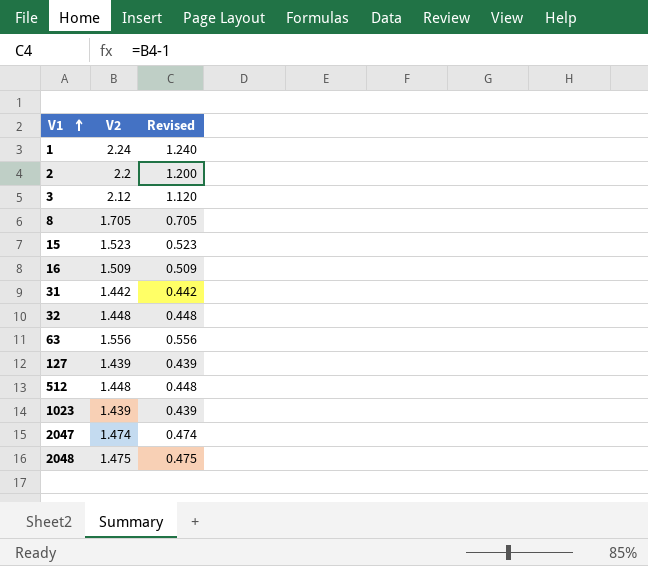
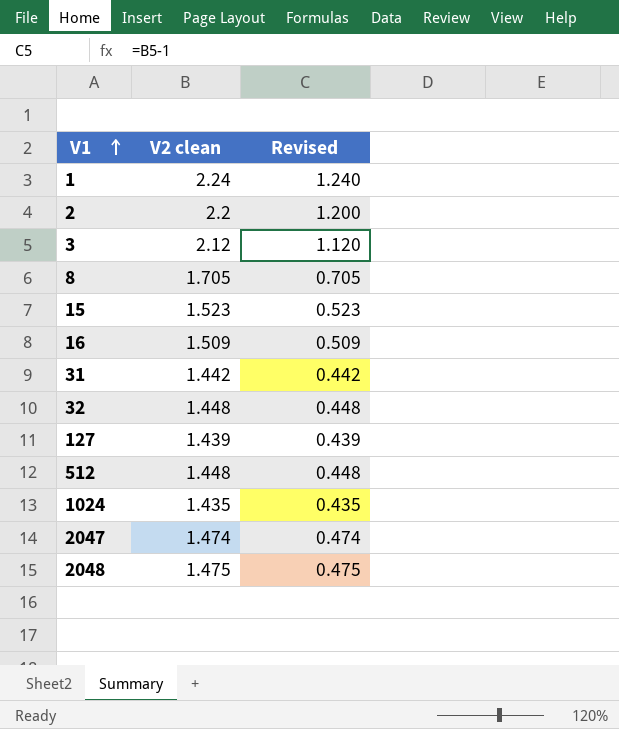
column name: V2 -> V2 clean
row 63: 1.556 | 0.556 -> none
row 1023: 1.439 | 0.439 -> none
row 1024: none -> 1.435 | 0.435

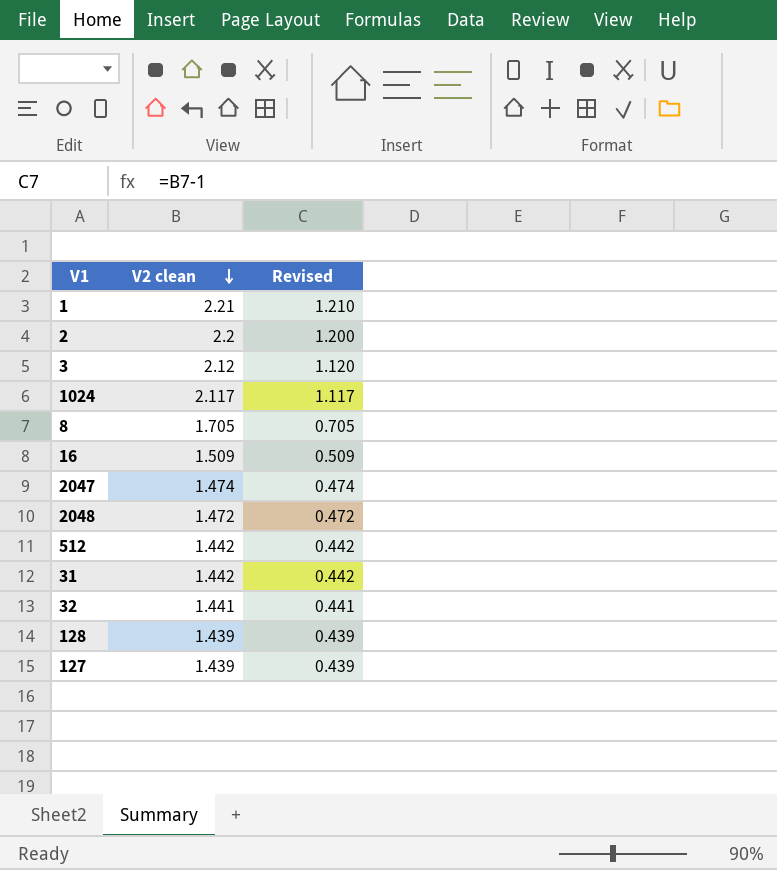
row order: V1 ascending -> V2 clean descending
row 15: 1.523 | 0.523 -> none
1 | V2 clean: 2.24 -> 2.21
1 | Revised: 1.240 -> 1.210
1024 | V2 clean: 1.435 -> 2.117
1024 | Revised: 0.435 -> 1.117
2048 | V2 clean: 1.475 -> 1.472
2048 | Revised: 0.475 -> 0.472
512 | V2 clean: 1.448 -> 1.442
512 | Revised: 0.448 -> 0.442
32 | V2 clean: 1.448 -> 1.441
32 | Revised: 0.448 -> 0.441
row 128: none -> 1.439 | 0.439

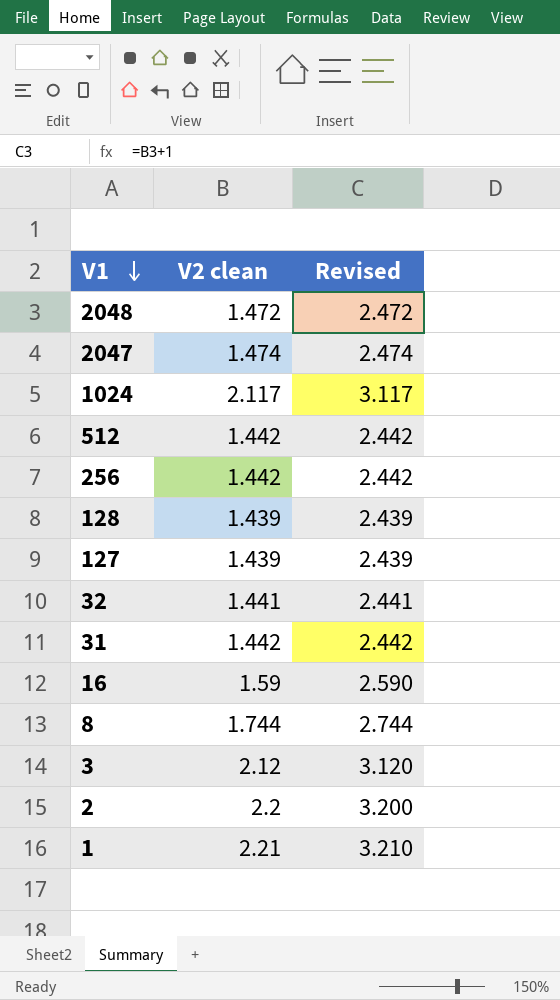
row order: V2 clean descending -> V1 descending
column Revised | formula: [V2 clean] - 1 -> [V2 clean] + 1
row 256: none -> 1.442 | 2.442
16 | V2 clean: 1.509 -> 1.59
8 | V2 clean: 1.705 -> 1.744

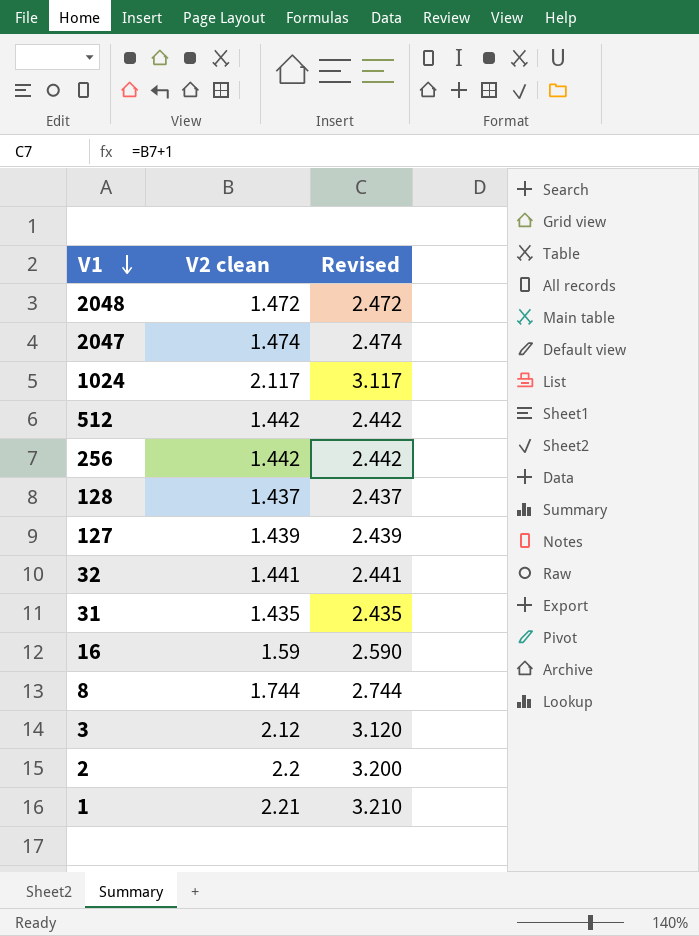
128 | V2 clean: 1.439 -> 1.437
128 | Revised: 2.439 -> 2.437
31 | V2 clean: 1.442 -> 1.435
31 | Revised: 2.442 -> 2.435

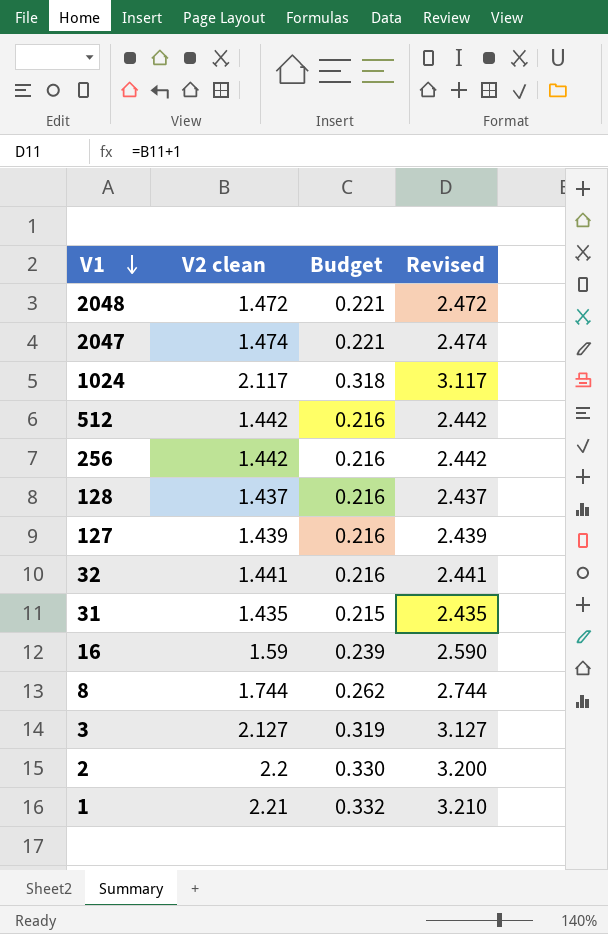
column Budget | formula: none -> [V2 clean] * 0.15
3 | V2 clean: 2.12 -> 2.127
3 | Revised: 3.120 -> 3.127

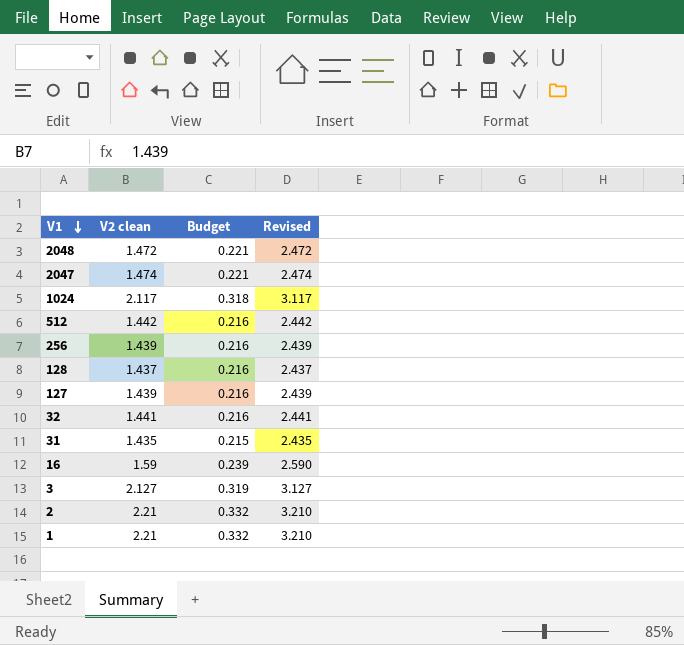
row 8: 1.744 | 0.262 | 2.744 -> none
256 | V2 clean: 1.442 -> 1.439
256 | Revised: 2.442 -> 2.439
2 | V2 clean: 2.2 -> 2.21
2 | Budget: 0.330 -> 0.332
2 | Revised: 3.200 -> 3.210

